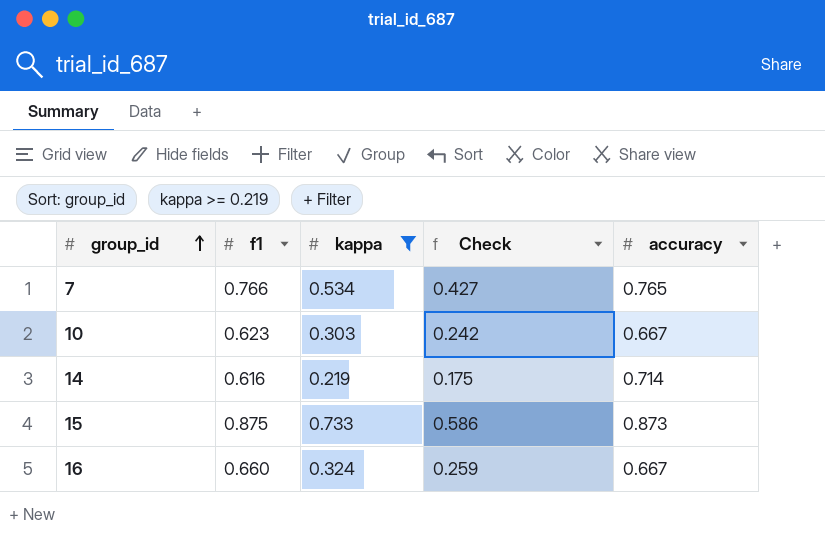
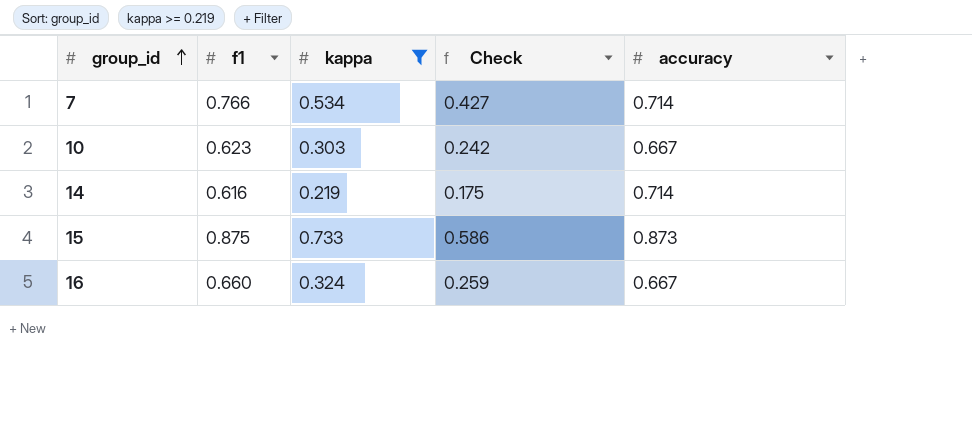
7 | accuracy: 0.765 -> 0.714

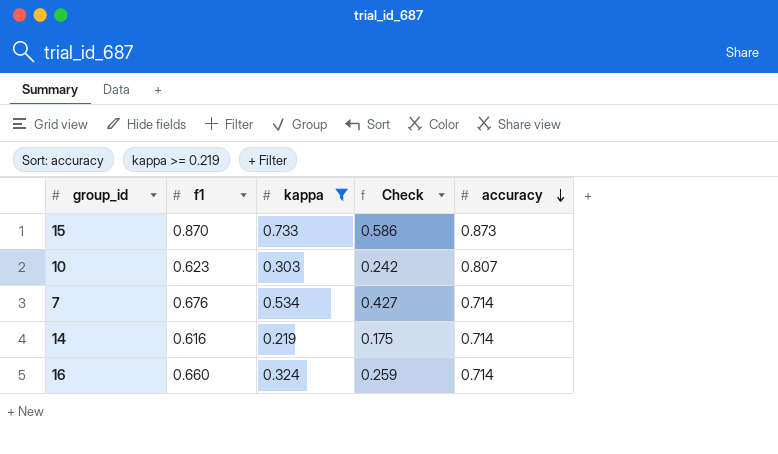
row order: group_id ascending -> accuracy descending
15 | f1: 0.875 -> 0.870
10 | accuracy: 0.667 -> 0.807
7 | f1: 0.766 -> 0.676
16 | accuracy: 0.667 -> 0.714

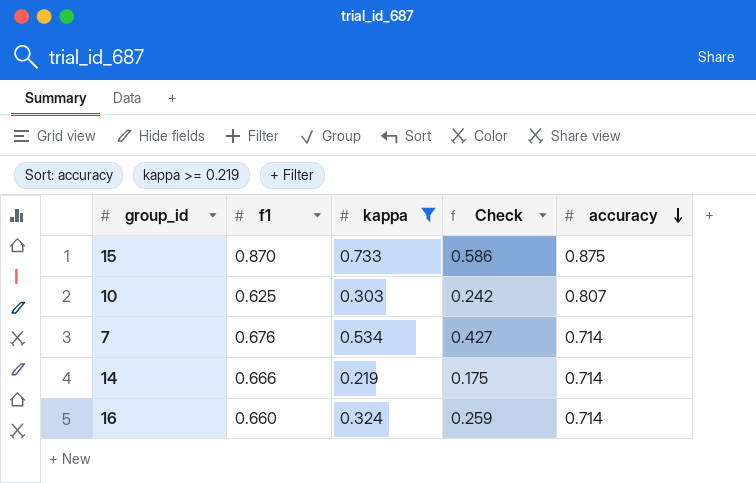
15 | accuracy: 0.873 -> 0.875
10 | f1: 0.623 -> 0.625
14 | f1: 0.616 -> 0.666

